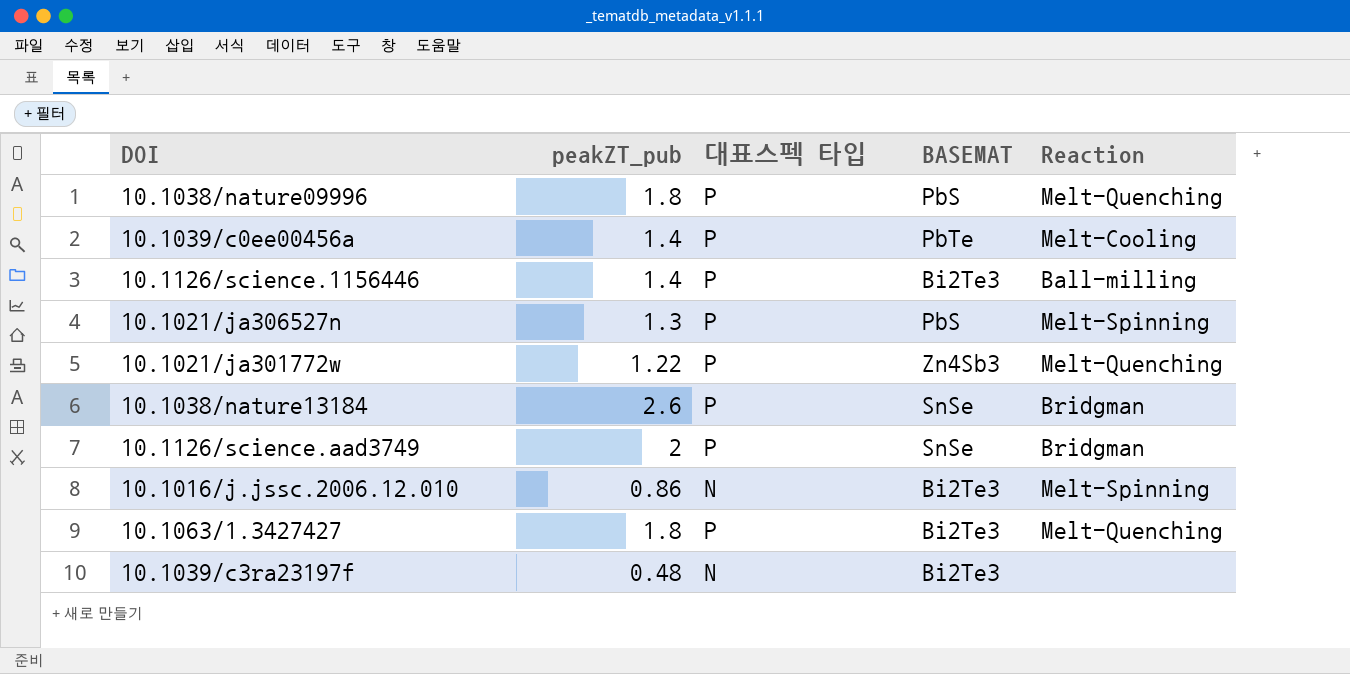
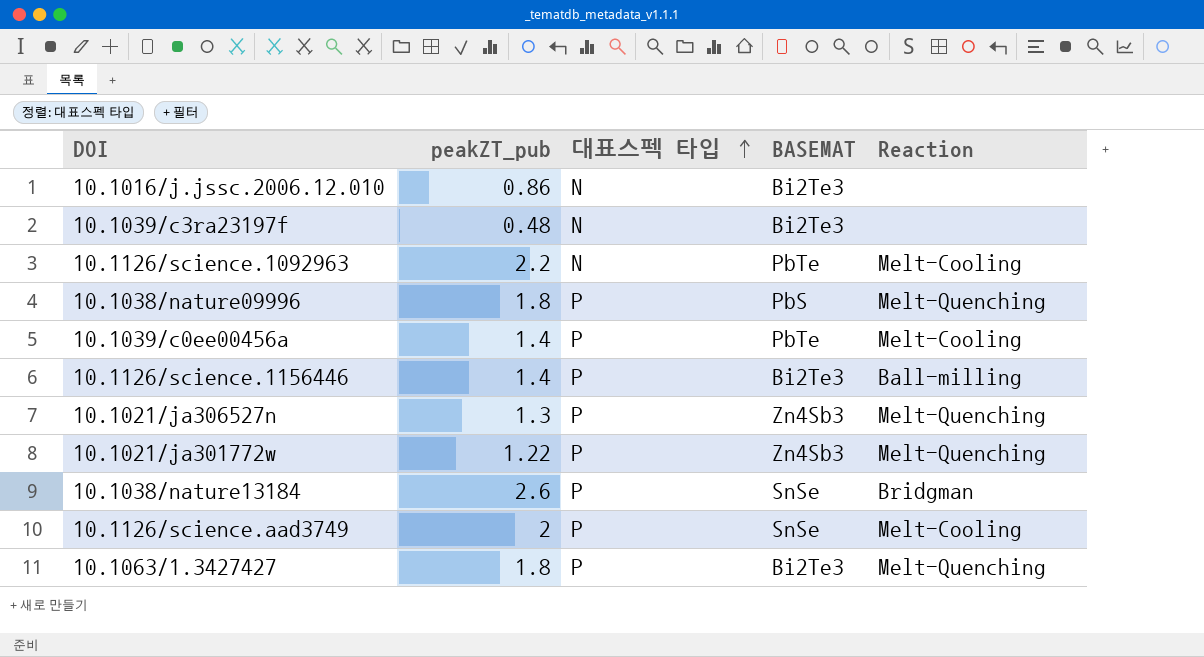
row order: none -> 대표스펙 타입 ascending
10.1016/j.jssc.2006.12.010 | Reaction: Melt-Spinning -> none
row 10.1126/science.1092963: none -> 2.2 | N | PbTe | Melt-Cooling
10.1021/ja306527n | BASEMAT: PbS -> Zn4Sb3
10.1021/ja306527n | Reaction: Melt-Spinning -> Melt-Quenching
10.1126/science.aad3749 | Reaction: Bridgman -> Melt-Cooling

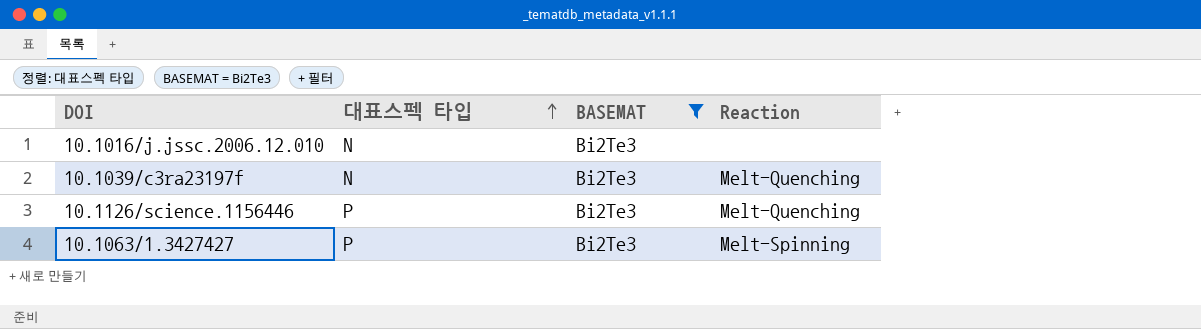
filter: none -> BASEMAT = Bi2Te3
column peakZT_pub | position: 2 -> none
10.1039/c3ra23197f | Reaction: none -> Melt-Quenching
10.1126/science.1156446 | Reaction: Ball-milling -> Melt-Quenching
10.1063/1.3427427 | Reaction: Melt-Quenching -> Melt-Spinning

